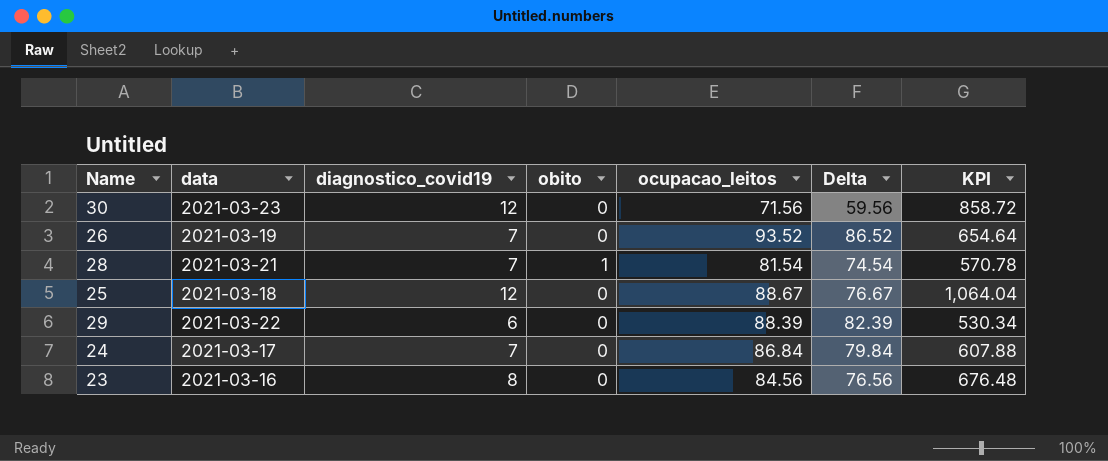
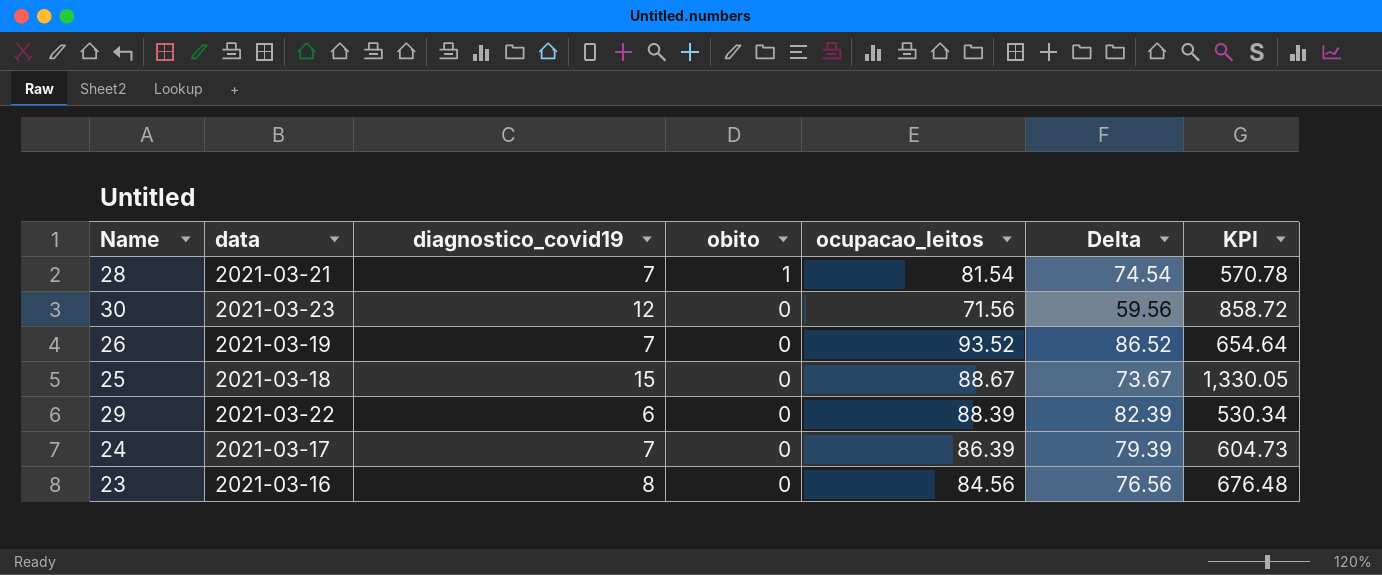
row order: none -> obito descending
25 | diagnostico_covid19: 12 -> 15
25 | Delta: 76.67 -> 73.67
25 | KPI: 1,064.04 -> 1,330.05
24 | ocupacao_leitos: 86.84 -> 86.39
24 | Delta: 79.84 -> 79.39
24 | KPI: 607.88 -> 604.73

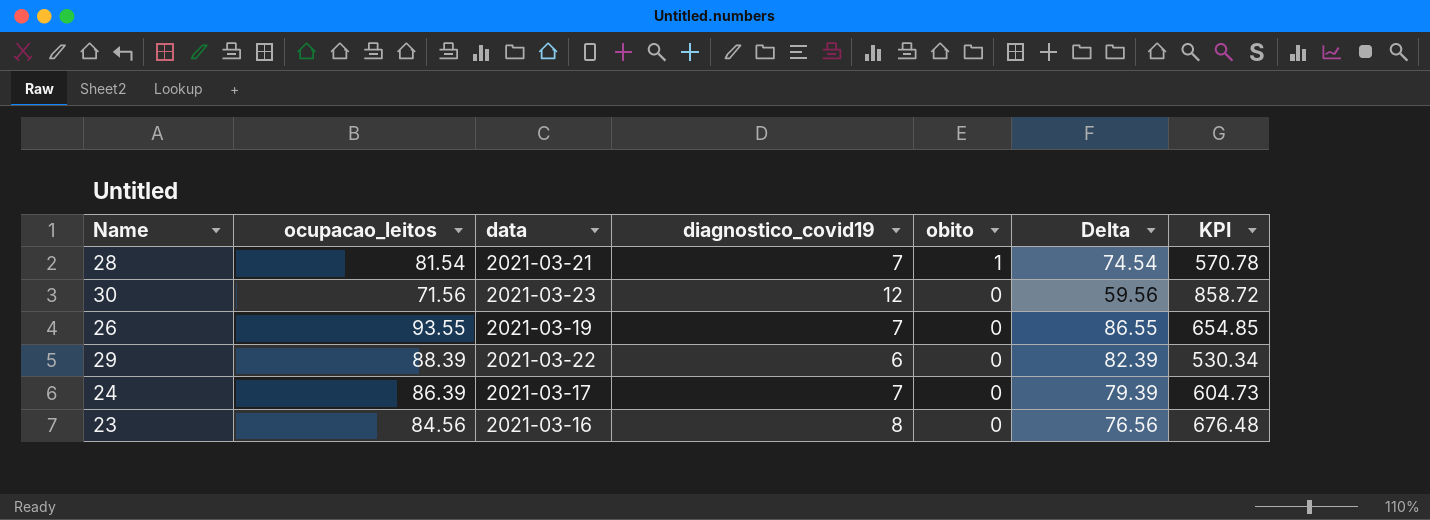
column ocupacao_leitos | position: 5 -> 2
row 25: 2021-03-18 | 15 | 0 | 88.67 | 73.67 | 1,330.05 -> none
26 | ocupacao_leitos: 93.52 -> 93.55
26 | Delta: 86.52 -> 86.55
26 | KPI: 654.64 -> 654.85

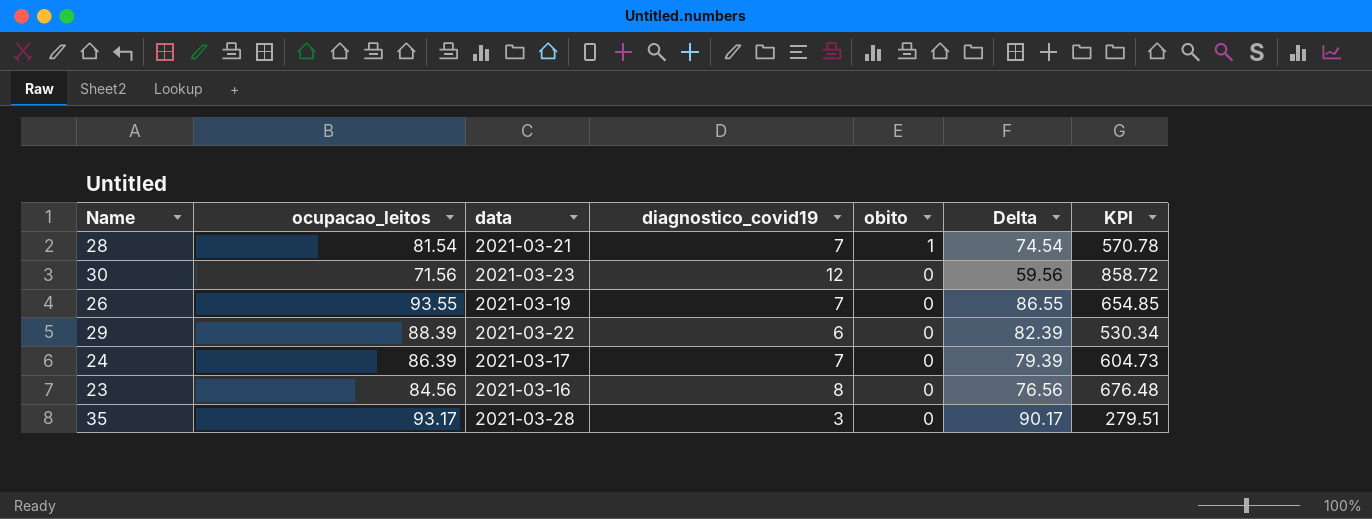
row 35: none -> 93.17 | 2021-03-28 | 3 | 0 | 90.17 | 279.51

